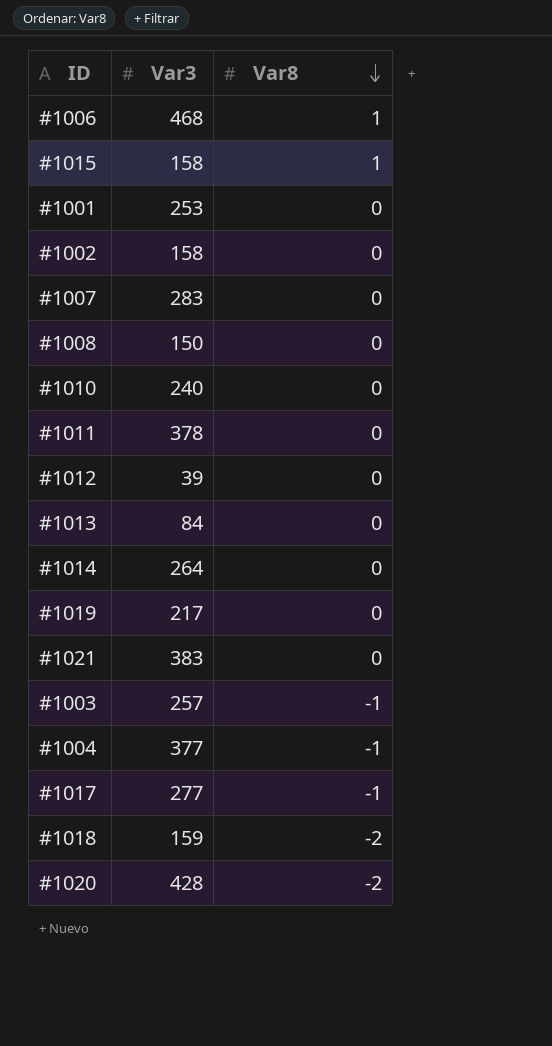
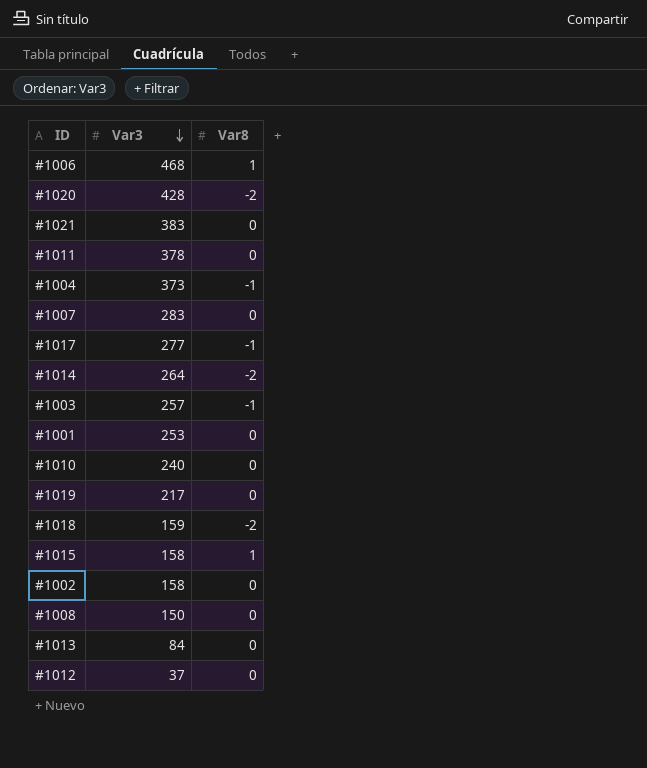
row order: Var8 descending -> Var3 descending
#1004 | Var3: 377 -> 373
#1014 | Var8: 0 -> -2
#1012 | Var3: 39 -> 37

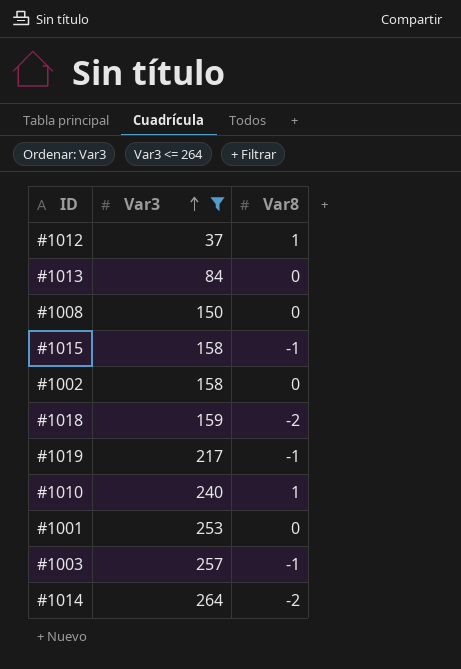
filter: none -> Var3 <= 264
row order: Var3 descending -> Var3 ascending
#1012 | Var8: 0 -> 1
#1015 | Var8: 1 -> -1
#1019 | Var8: 0 -> -1
#1010 | Var8: 0 -> 1

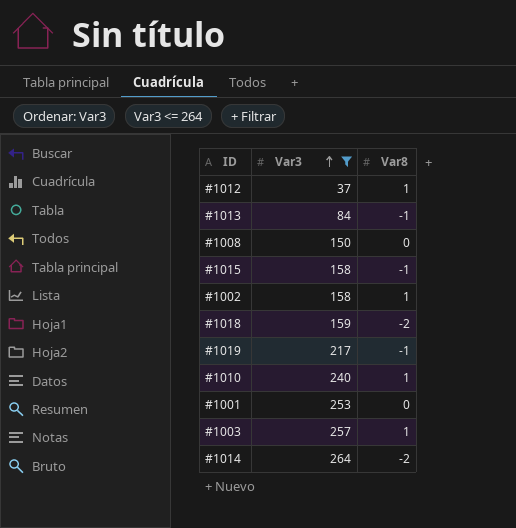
#1013 | Var8: 0 -> -1
#1002 | Var8: 0 -> 1
#1003 | Var8: -1 -> 1

